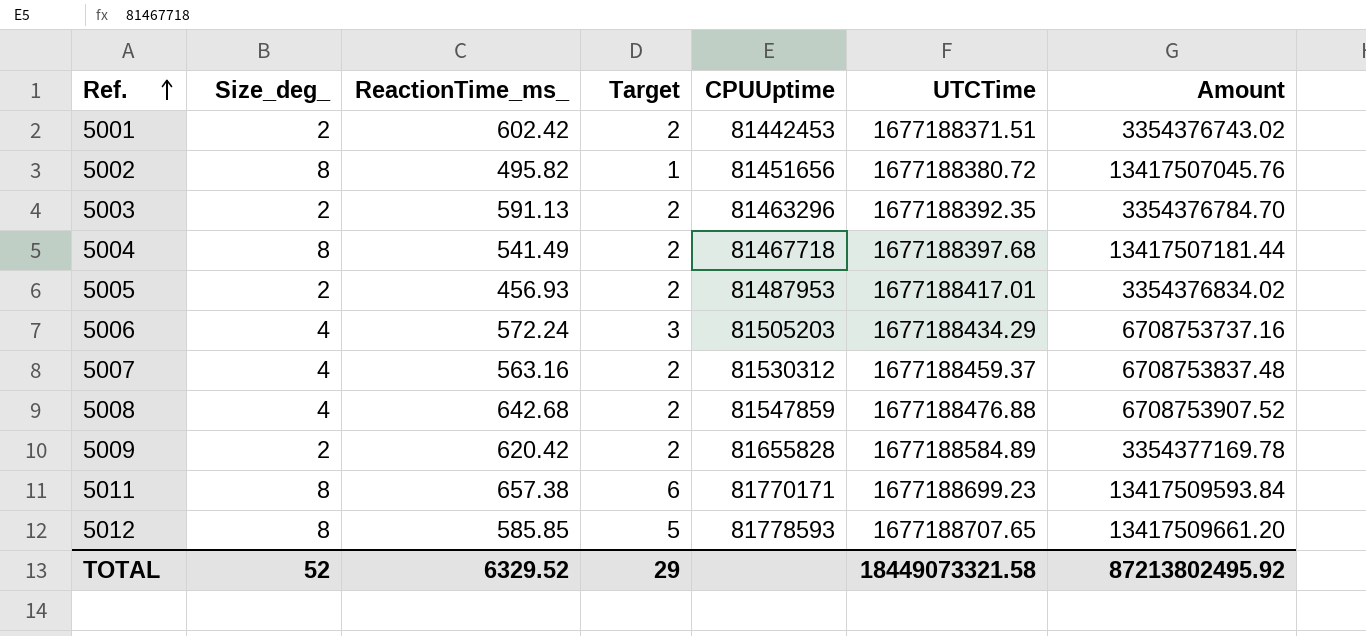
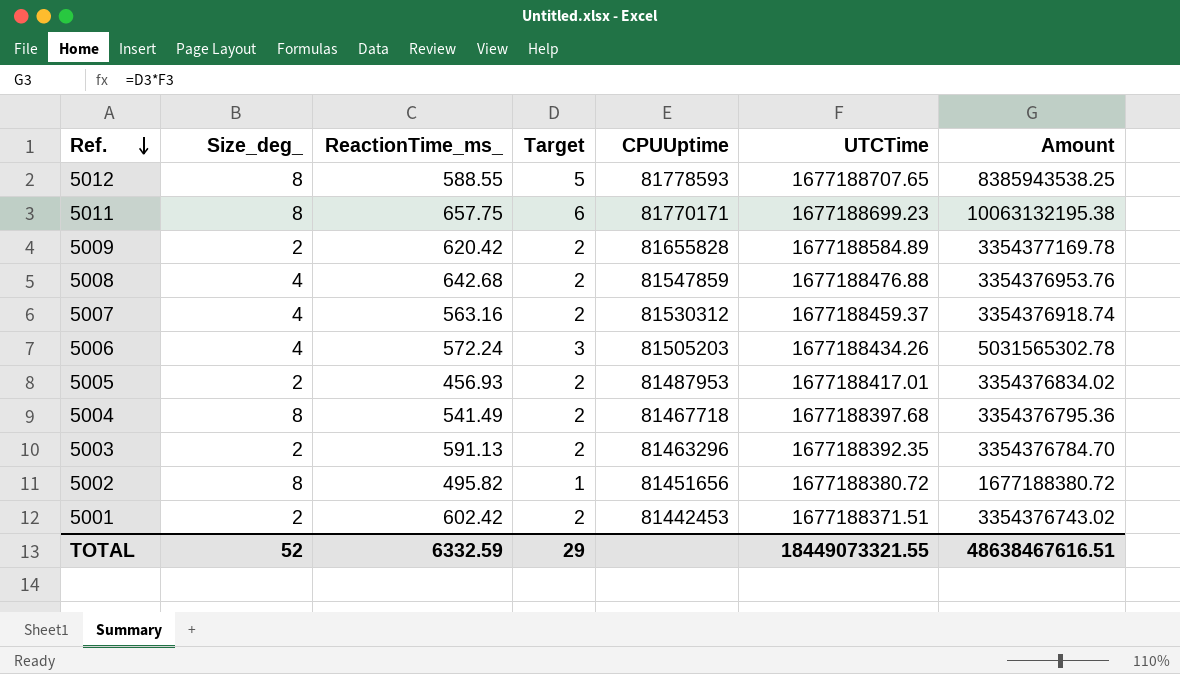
row order: Ref. ascending -> Ref. descending
column Amount | formula: [Size_deg_] * [UTCTime] -> [Target] * [UTCTime]
5012 | ReactionTime_ms_: 585.85 -> 588.55
5011 | ReactionTime_ms_: 657.38 -> 657.75
5006 | UTCTime: 1677188434.29 -> 1677188434.26
TOTAL | ReactionTime_ms_: 6329.52 -> 6332.59
TOTAL | UTCTime: 18449073321.58 -> 18449073321.55
TOTAL | Amount: 87213802495.92 -> 48638467616.51

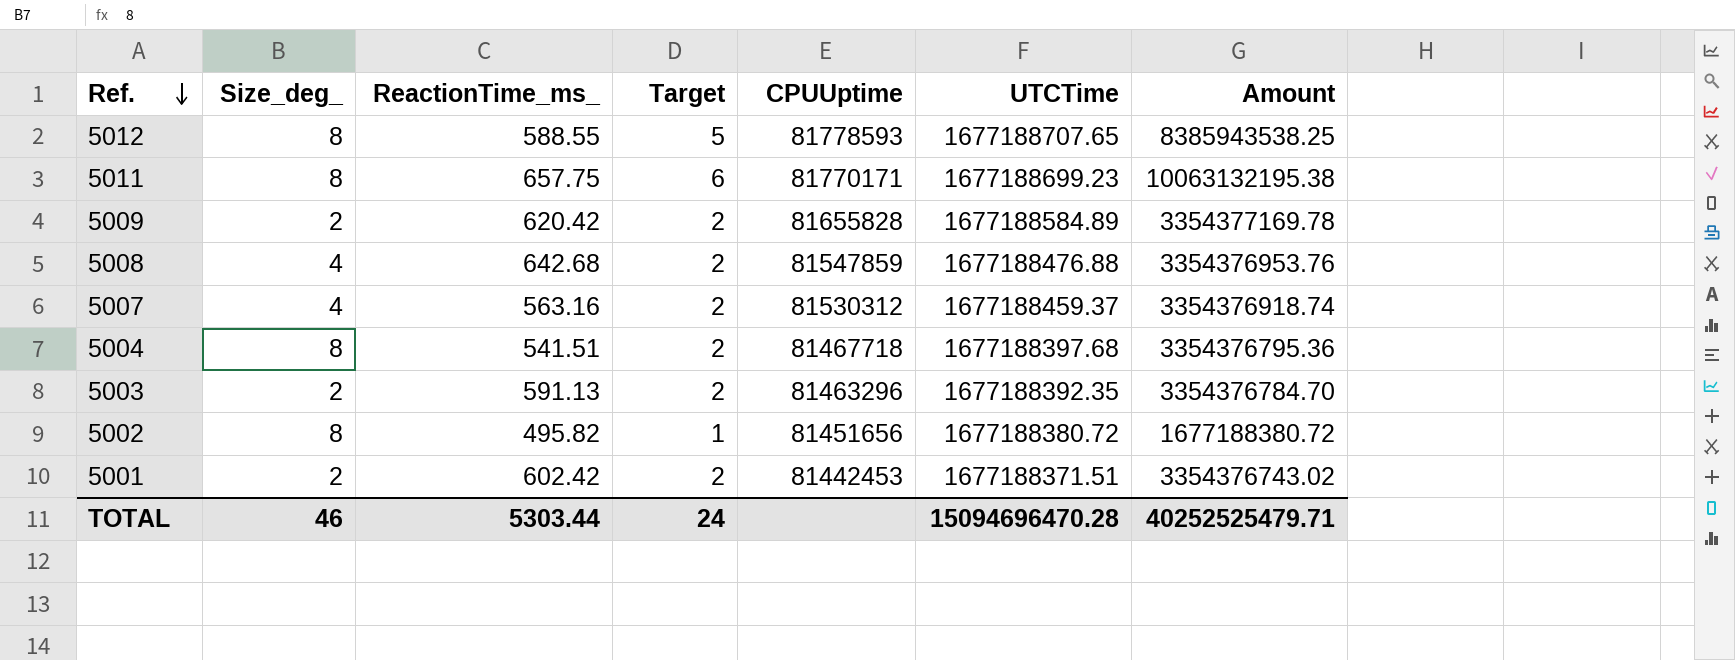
row 5006: 4 | 572.24 | 3 | 81505203 | 1677188434.26 | 5031565302.78 -> none
row 5005: 2 | 456.93 | 2 | 81487953 | 1677188417.01 | 3354376834.02 -> none
5004 | ReactionTime_ms_: 541.49 -> 541.51
TOTAL | Size_deg_: 52 -> 46
TOTAL | ReactionTime_ms_: 6332.59 -> 5303.44
TOTAL | Target: 29 -> 24
TOTAL | UTCTime: 18449073321.55 -> 15094696470.28
TOTAL | Amount: 48638467616.51 -> 40252525479.71

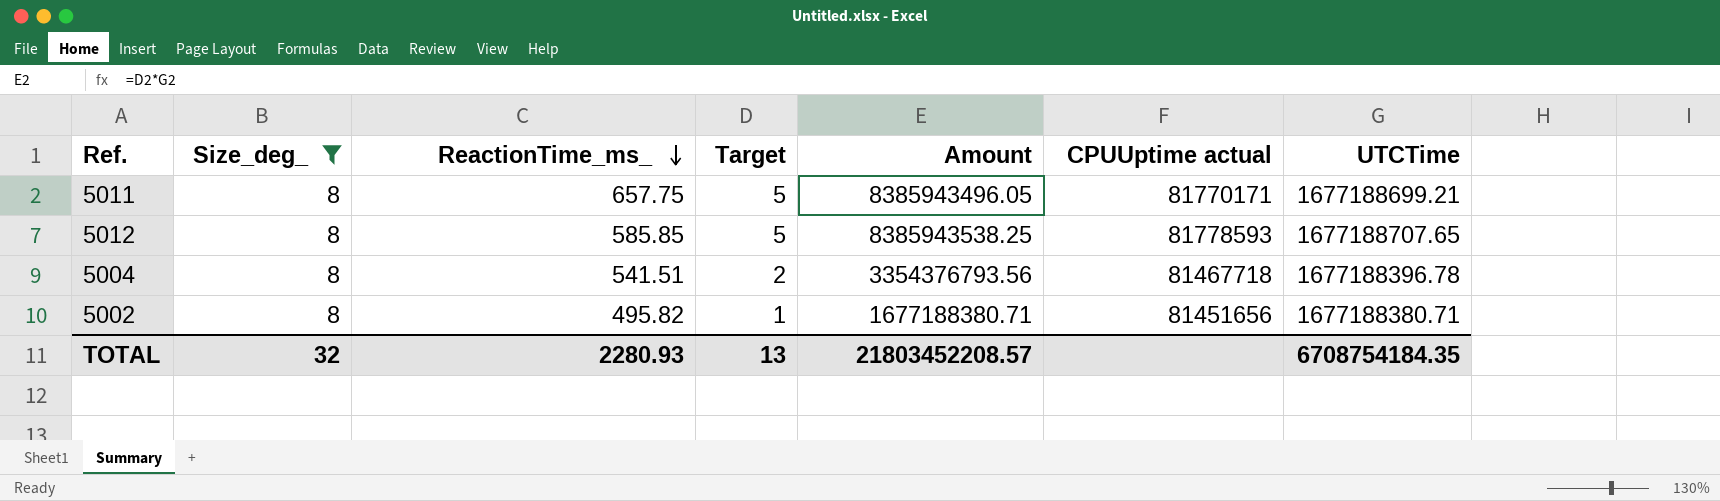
filter: none -> Size_deg_ = 8
row order: Ref. descending -> ReactionTime_ms_ descending
column Amount | position: 7 -> 5
column name: CPUUptime -> CPUUptime actual
5011 | Target: 6 -> 5
5011 | Amount: 10063132195.38 -> 8385943496.05
5011 | UTCTime: 1677188699.23 -> 1677188699.21
5012 | ReactionTime_ms_: 588.55 -> 585.85
5004 | Amount: 3354376795.36 -> 3354376793.56
5004 | UTCTime: 1677188397.68 -> 1677188396.78
5002 | Amount: 1677188380.72 -> 1677188380.71
5002 | UTCTime: 1677188380.72 -> 1677188380.71
TOTAL | Size_deg_: 46 -> 32
TOTAL | ReactionTime_ms_: 5303.44 -> 2280.93
TOTAL | Target: 24 -> 13
TOTAL | Amount: 40252525479.71 -> 21803452208.57
TOTAL | UTCTime: 15094696470.28 -> 6708754184.35

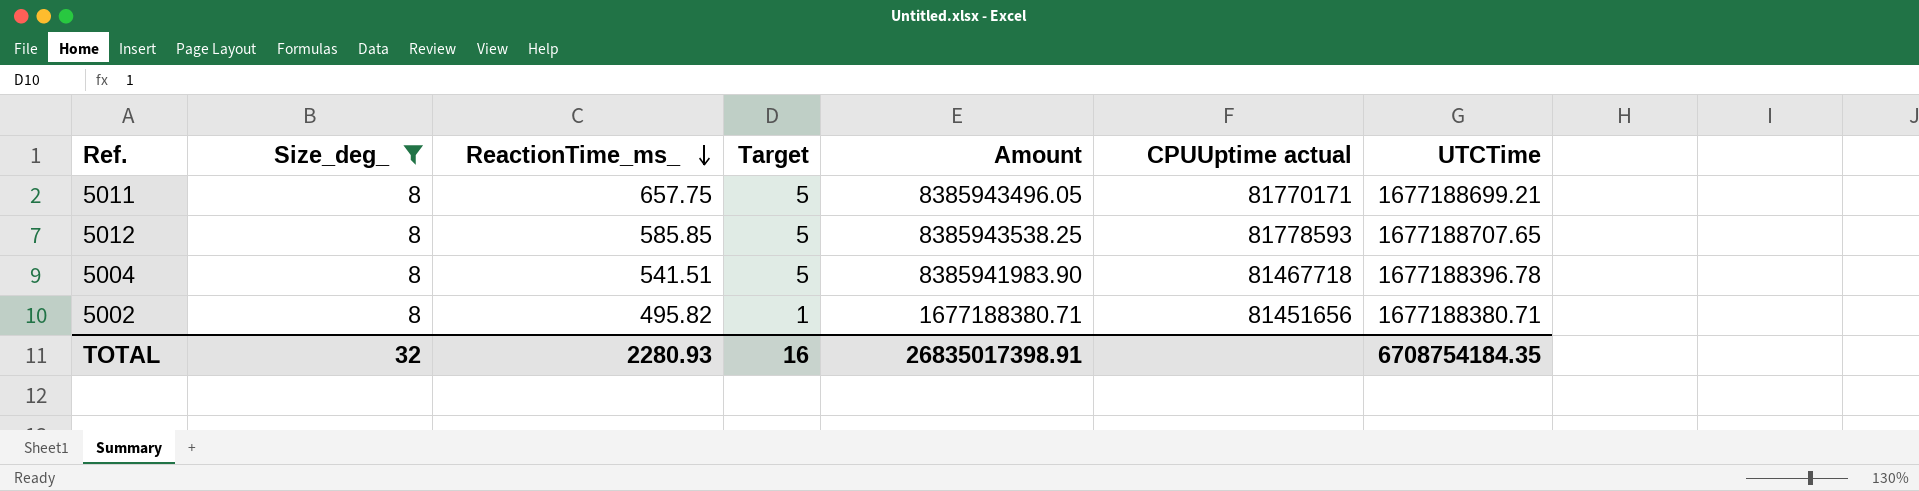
5004 | Target: 2 -> 5
5004 | Amount: 3354376793.56 -> 8385941983.90
TOTAL | Target: 13 -> 16
TOTAL | Amount: 21803452208.57 -> 26835017398.91

